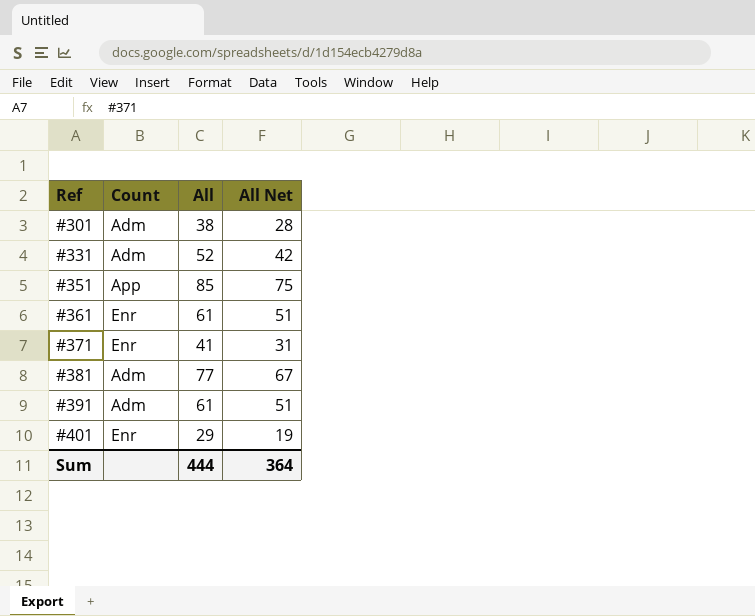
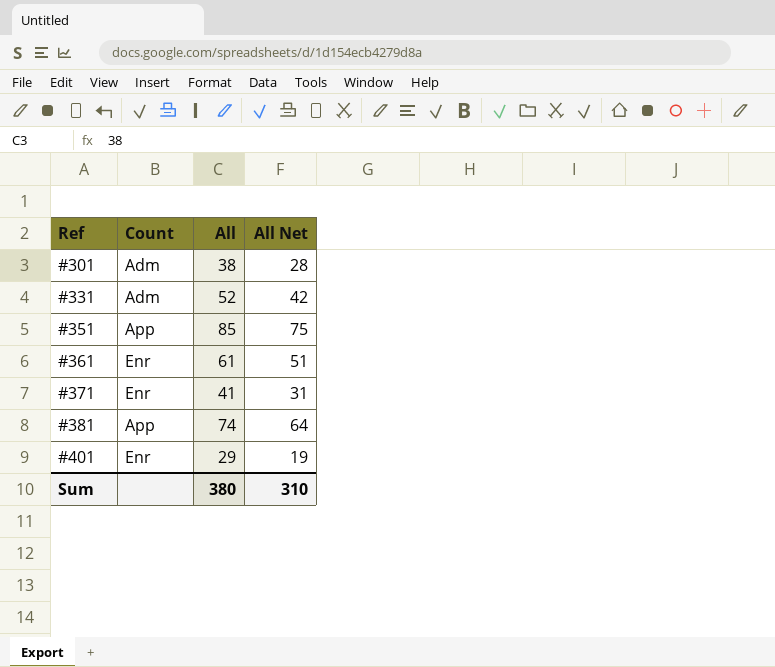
row #391: Adm | 61 | 51 -> none
#381 | Count: Adm -> App
#381 | All: 77 -> 74
#381 | All Net: 67 -> 64
Sum | All: 444 -> 380
Sum | All Net: 364 -> 310

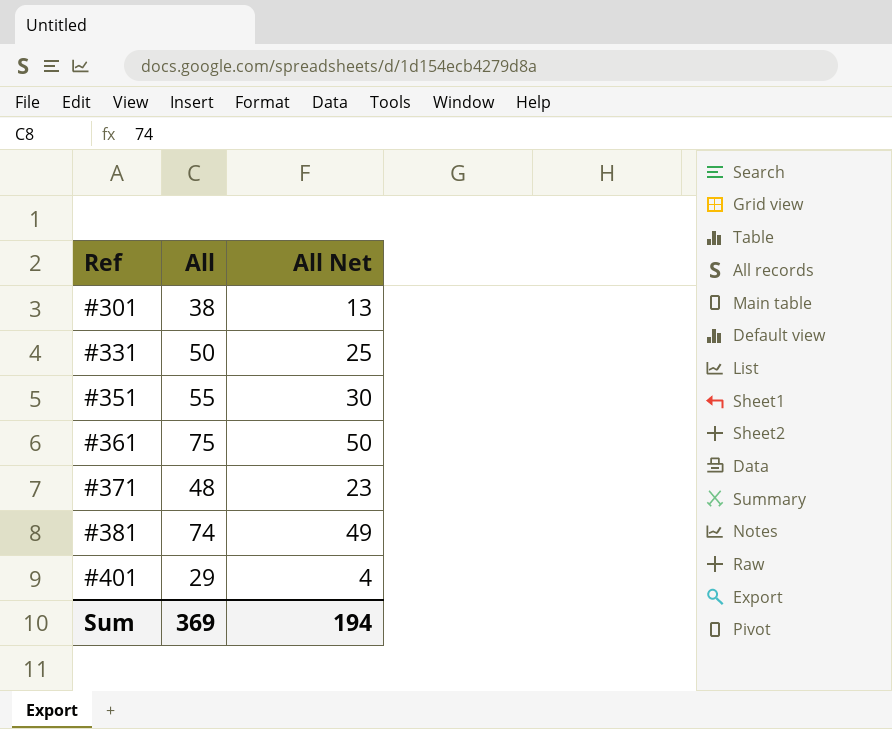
column Count | position: 2 -> none
column All Net | formula: [All] - 10 -> [All] - 25
#331 | All: 52 -> 50
#351 | All: 85 -> 55
#361 | All: 61 -> 75
#371 | All: 41 -> 48
Sum | All: 380 -> 369
Sum | All Net: 310 -> 194

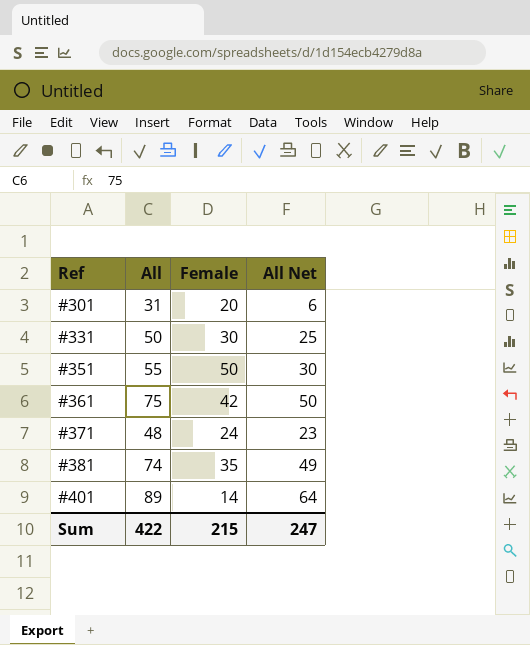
column Female | position: none -> 3
#301 | All: 38 -> 31
#301 | All Net: 13 -> 6
#401 | All: 29 -> 89
#401 | All Net: 4 -> 64
Sum | All: 369 -> 422
Sum | All Net: 194 -> 247

